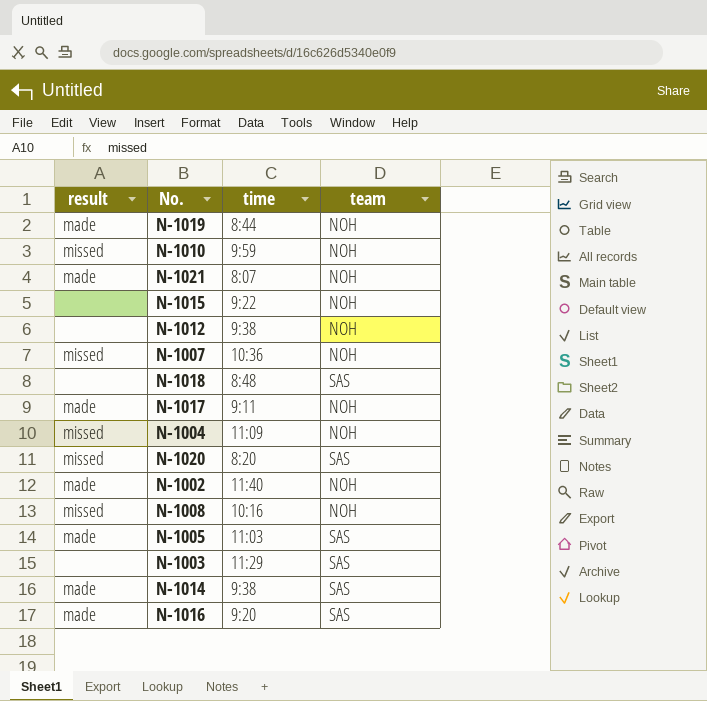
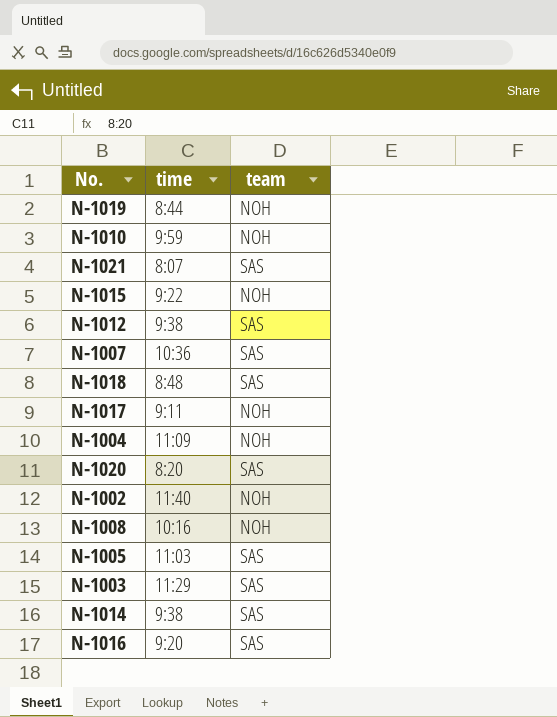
column result | position: 1 -> none
N-1021 | team: NOH -> SAS
N-1012 | team: NOH -> SAS
N-1007 | team: NOH -> SAS

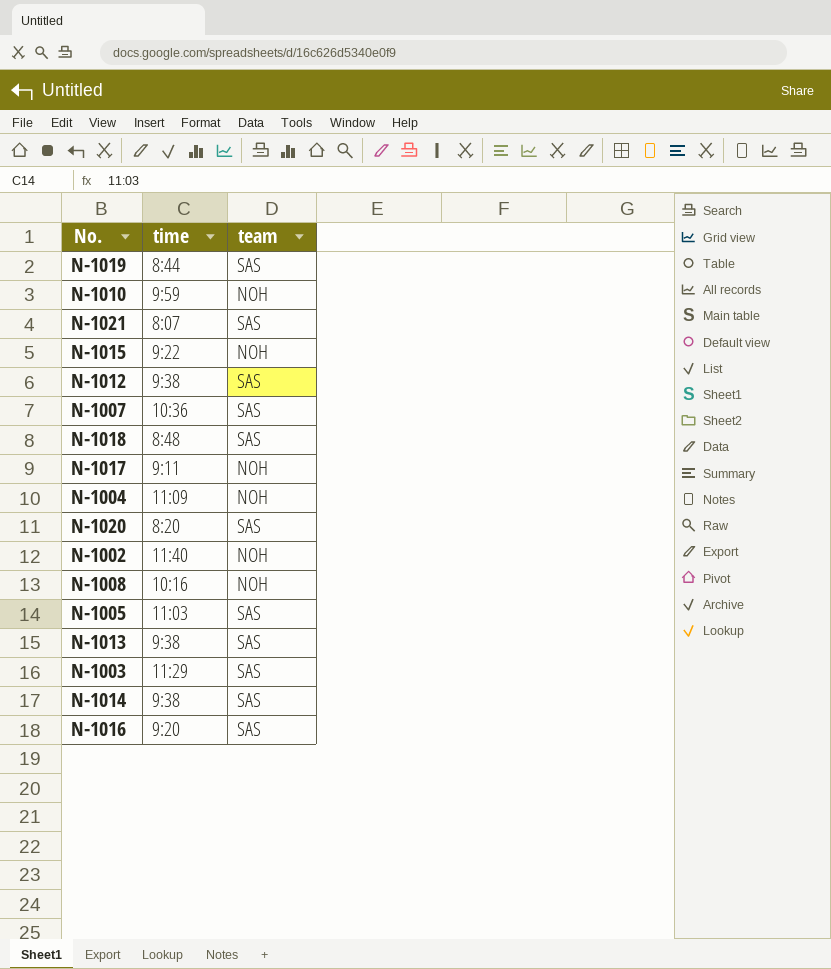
N-1019 | team: NOH -> SAS
row N-1013: none -> 9:38 | SAS

